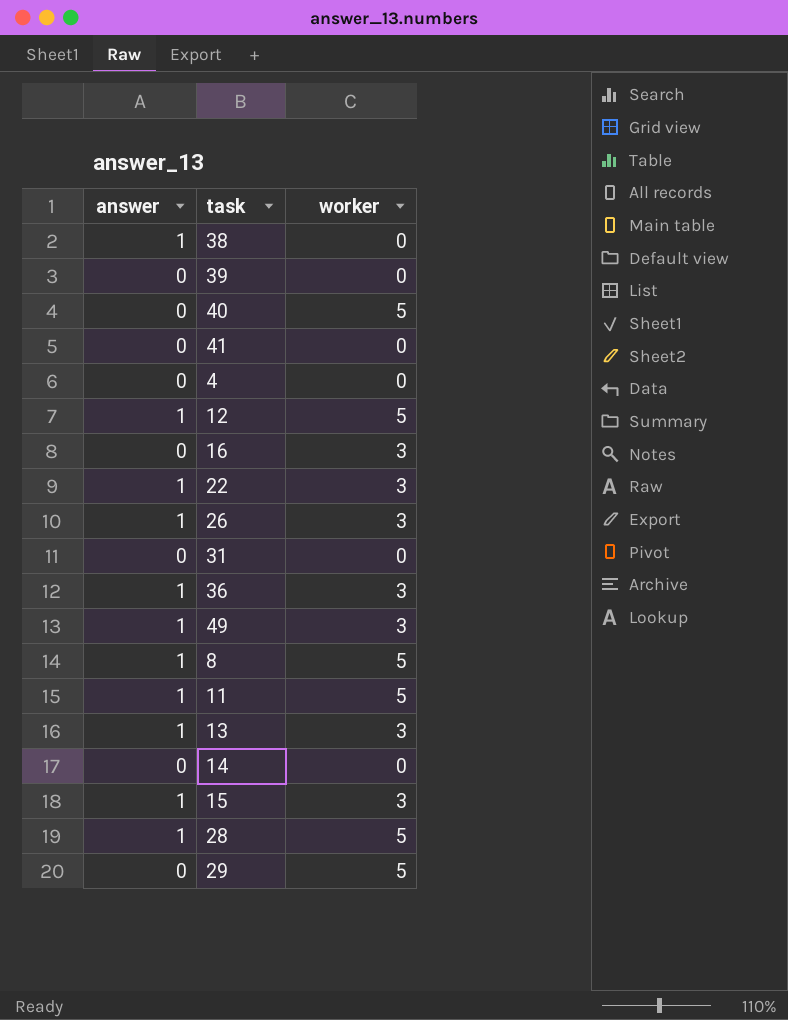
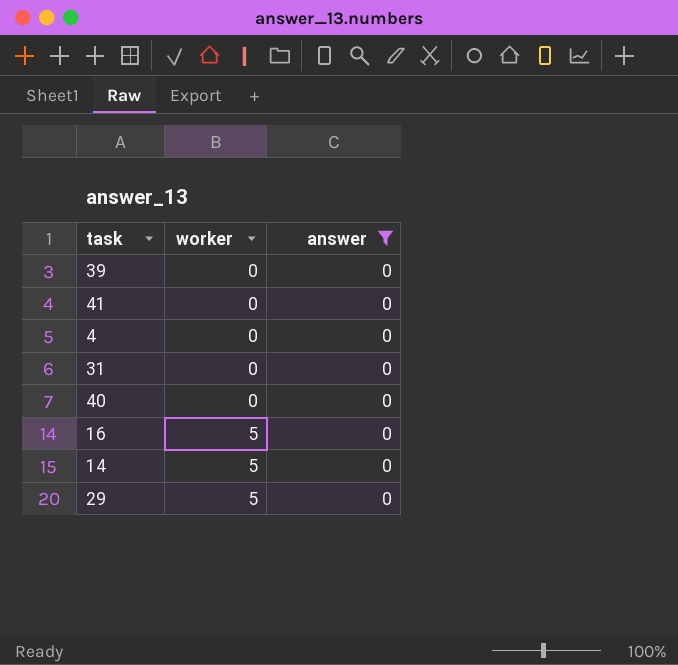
filter: none -> answer = 0
row order: none -> worker ascending
column answer | position: 1 -> 3
40 | worker: 5 -> 0
16 | worker: 3 -> 5
14 | worker: 0 -> 5

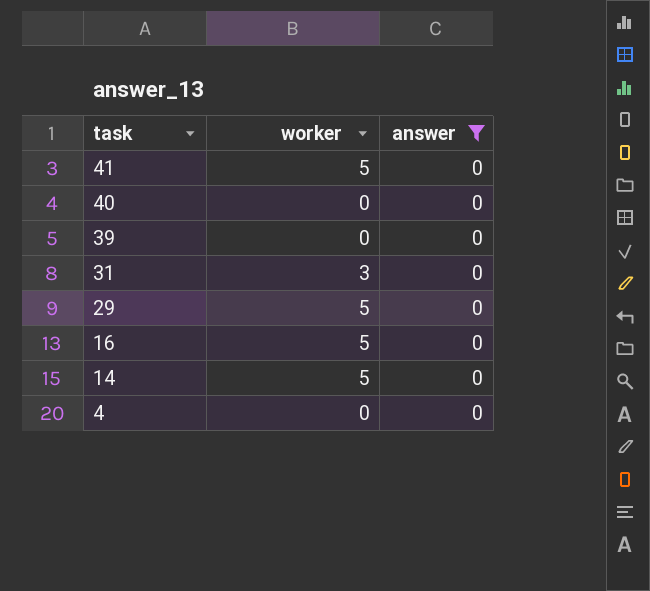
row order: worker ascending -> task descending
41 | worker: 0 -> 5
31 | worker: 0 -> 3

